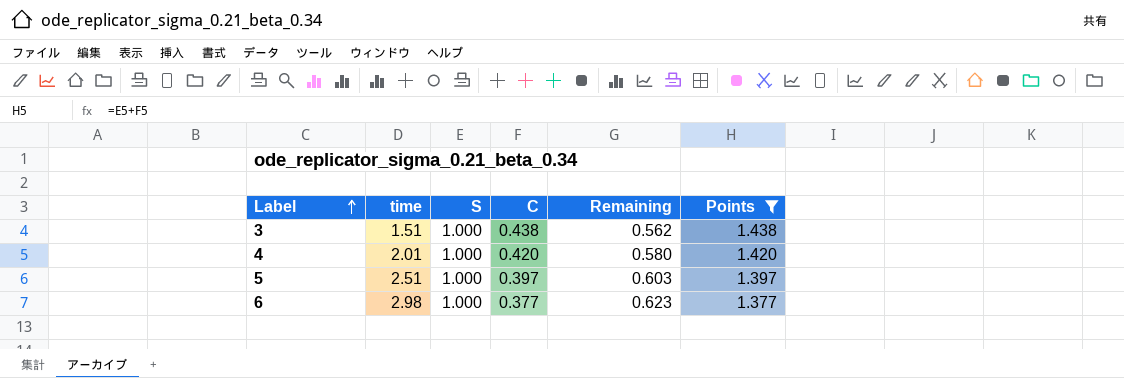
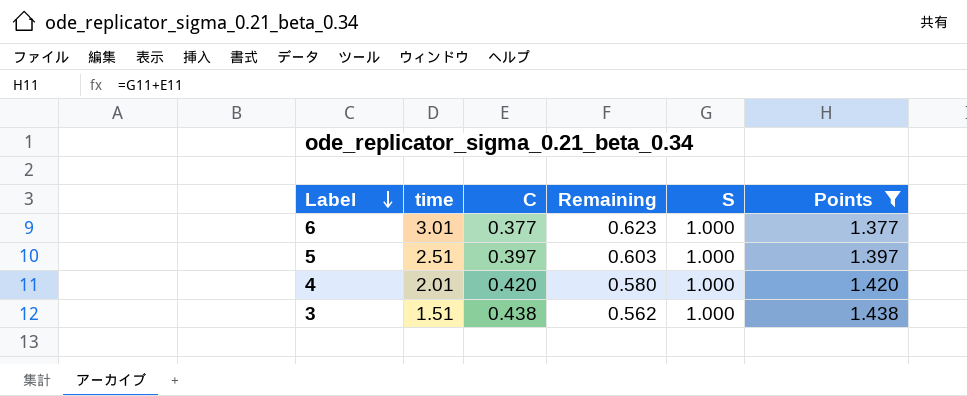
row order: Label ascending -> Label descending
column S | position: 3 -> 5
6 | time: 2.98 -> 3.01

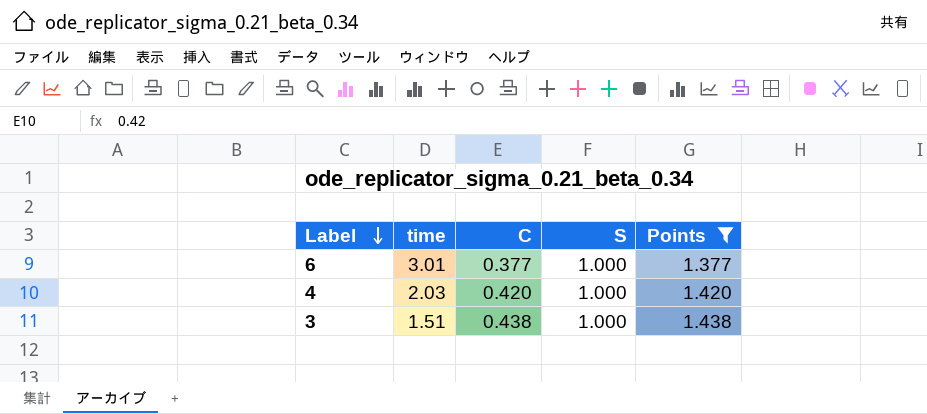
column Remaining | formula: [S] - [C] -> none
row 5: 2.51 | 0.397 | 0.603 | 1.000 | 1.397 -> none
4 | time: 2.01 -> 2.03

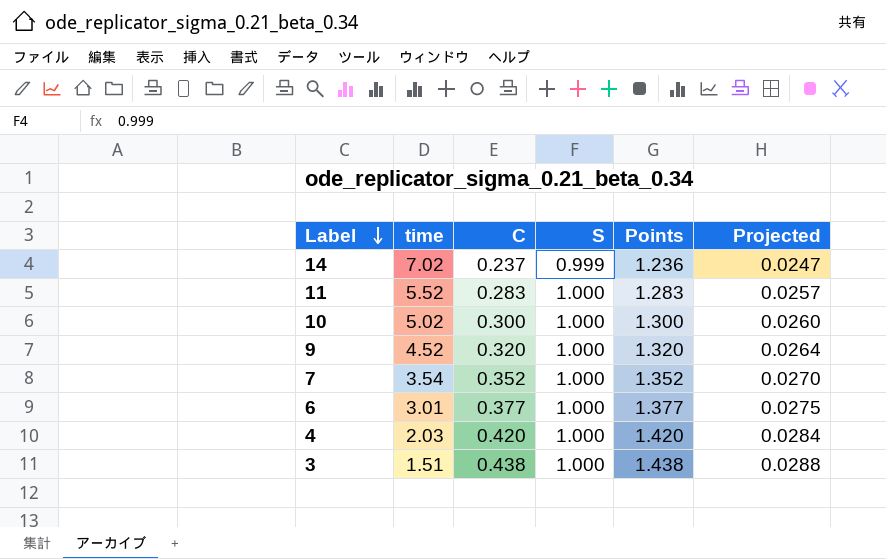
filter: Points >= 1.377 -> none
column Projected | formula: none -> [Points] * 0.02

